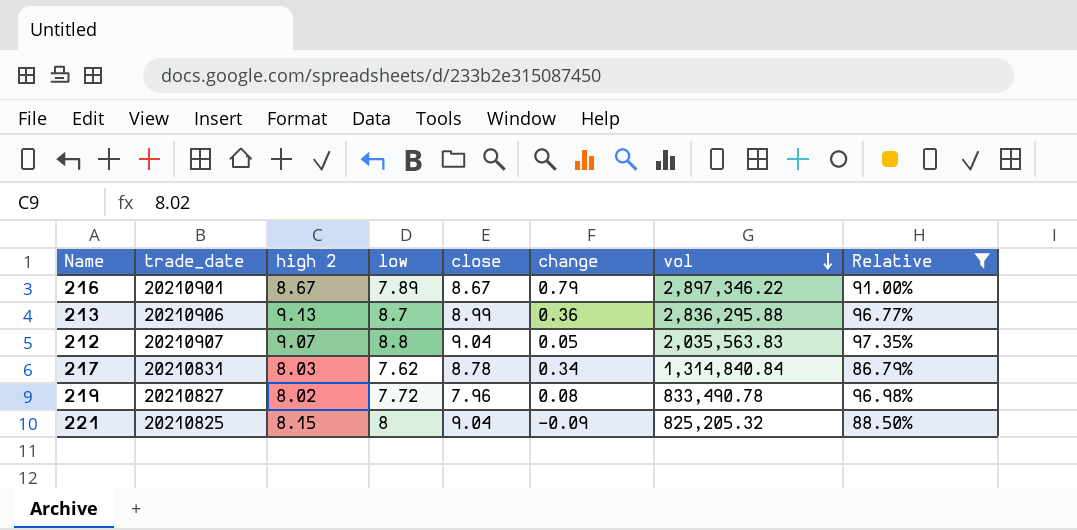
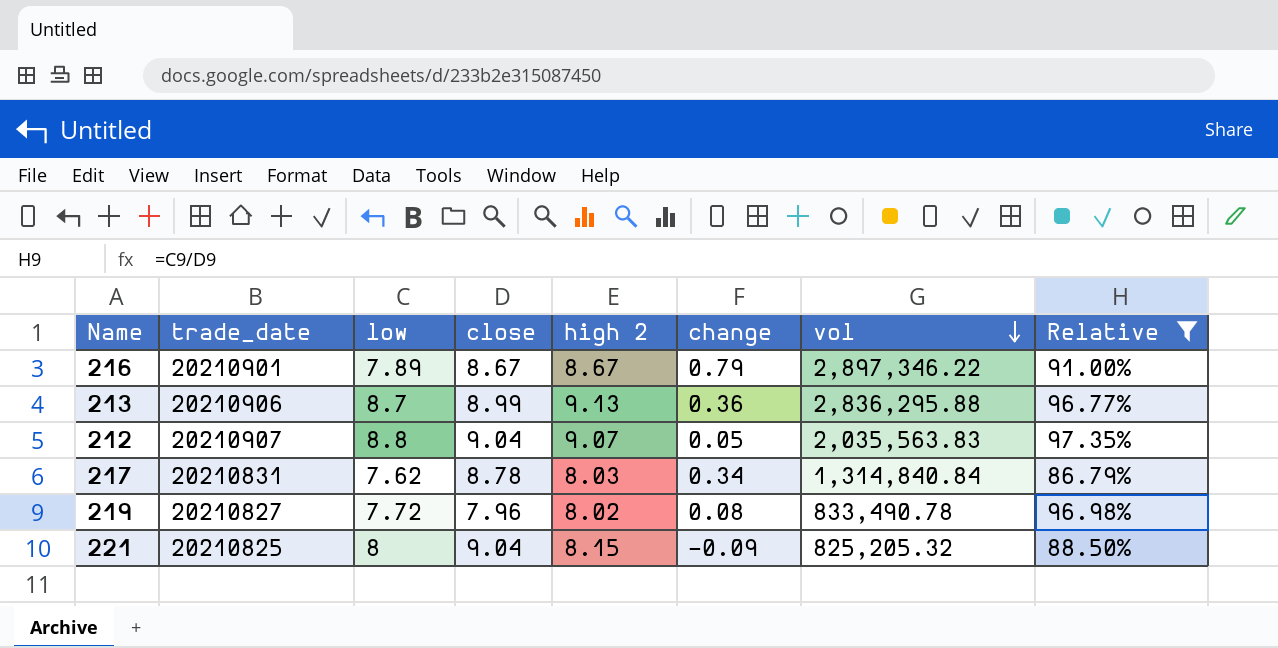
column high 2 | position: 3 -> 5

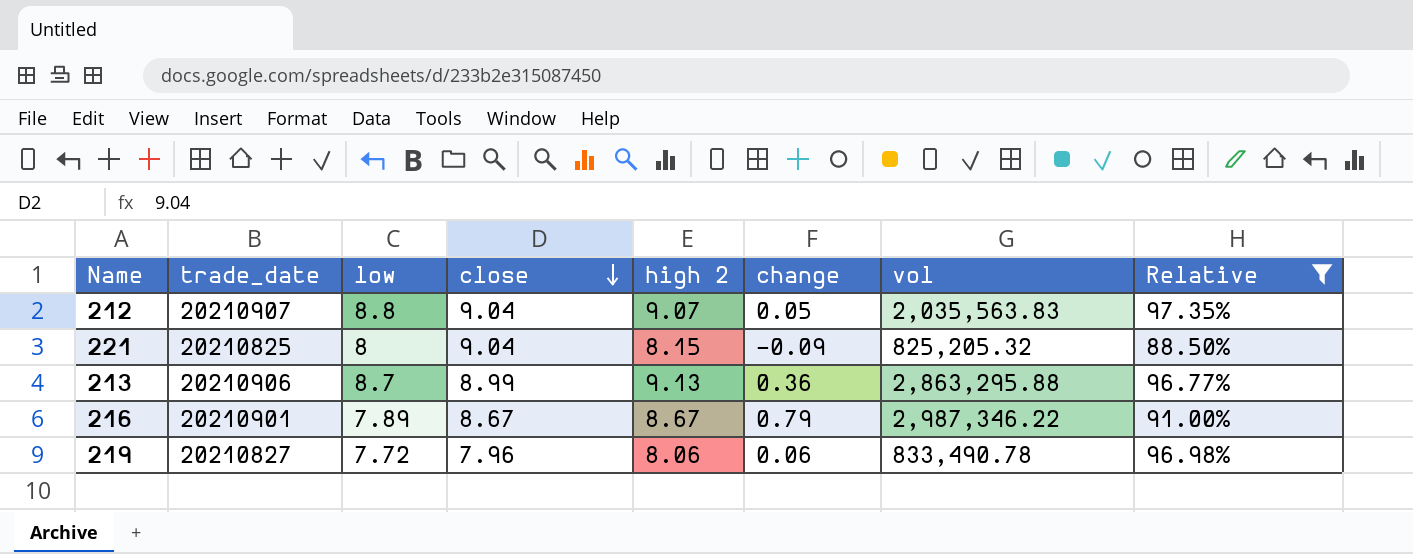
row order: vol descending -> close descending
row 217: 20210831 | 7.62 | 8.78 | 8.03 | 0.34 | 1,314,840.84 | 86.79% -> none
213 | vol: 2,836,295.88 -> 2,863,295.88
216 | vol: 2,897,346.22 -> 2,987,346.22
219 | high 2: 8.02 -> 8.06
219 | change: 0.08 -> 0.06

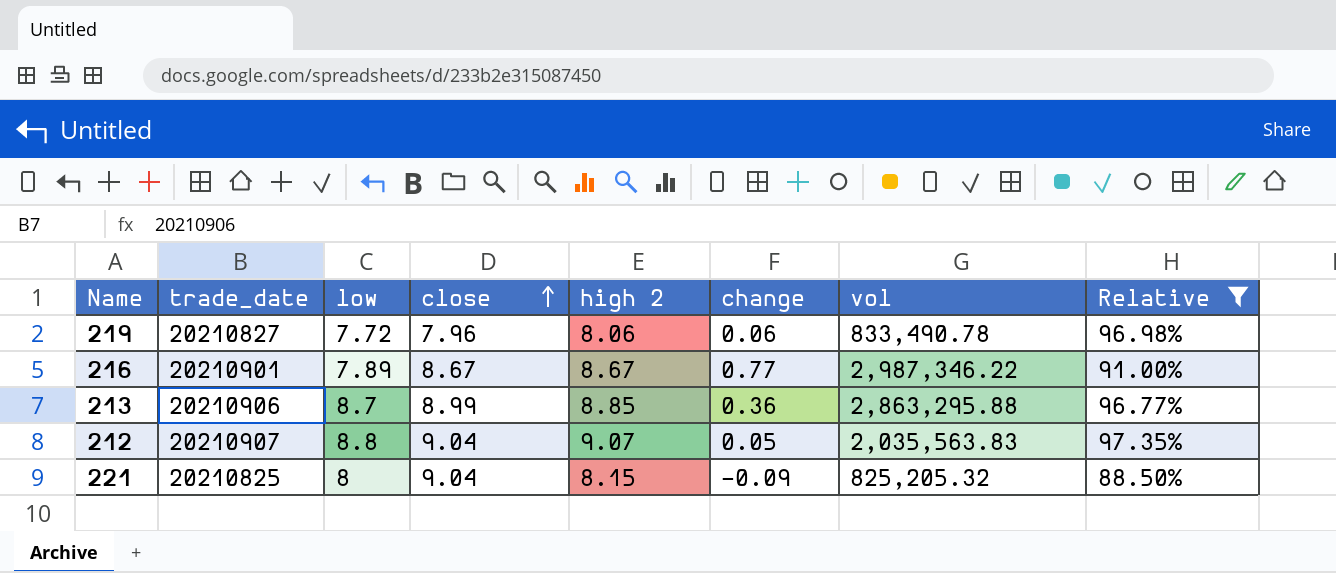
row order: close descending -> close ascending
216 | change: 0.79 -> 0.77
213 | high 2: 9.13 -> 8.85

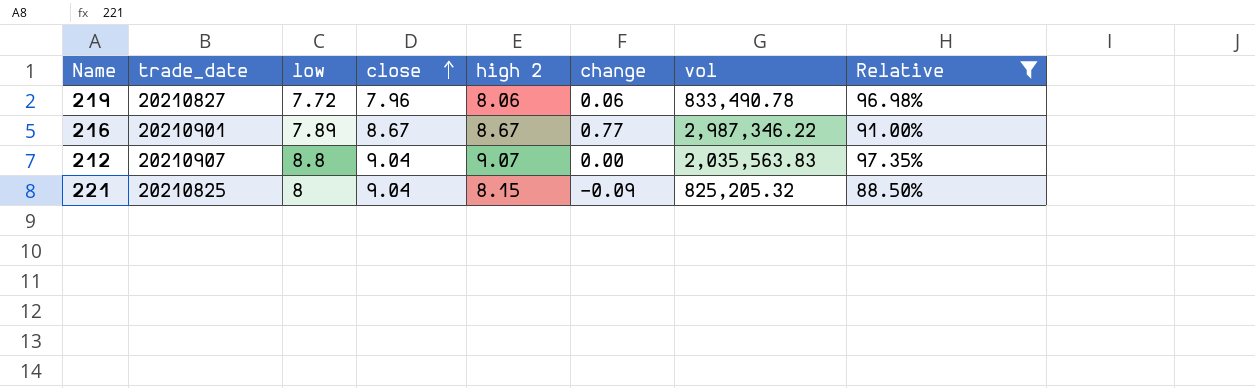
row 213: 20210906 | 8.7 | 8.99 | 8.85 | 0.36 | 2,863,295.88 | 96.77% -> none
212 | change: 0.05 -> 0.00

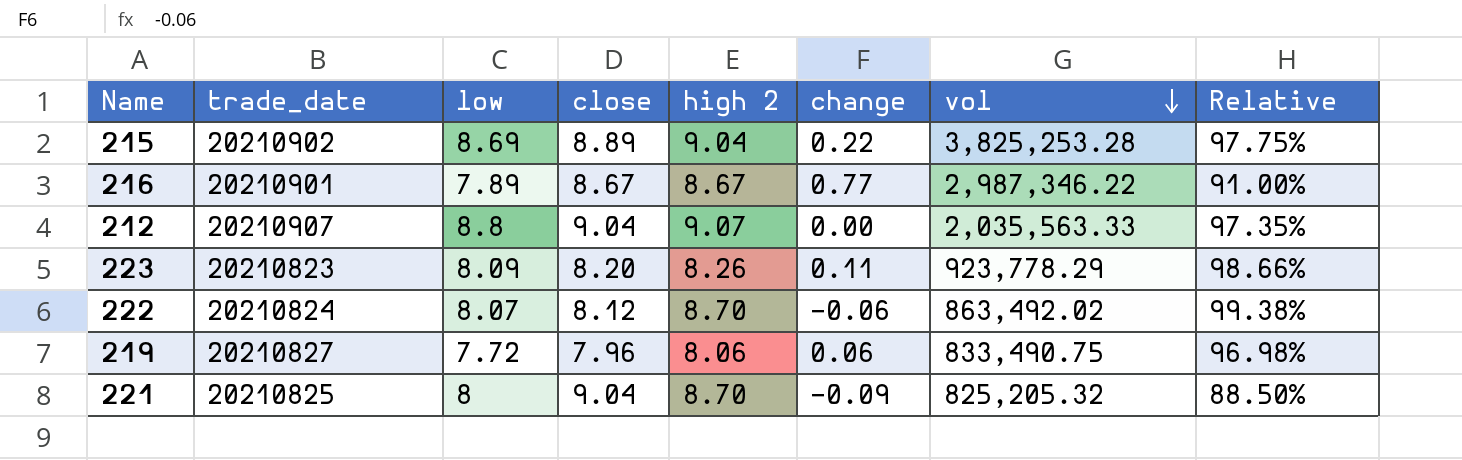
filter: Relative <= 97.35% -> none
row order: close ascending -> vol descending
212 | vol: 2,035,563.83 -> 2,035,563.33
219 | vol: 833,490.78 -> 833,490.75
221 | high 2: 8.15 -> 8.70

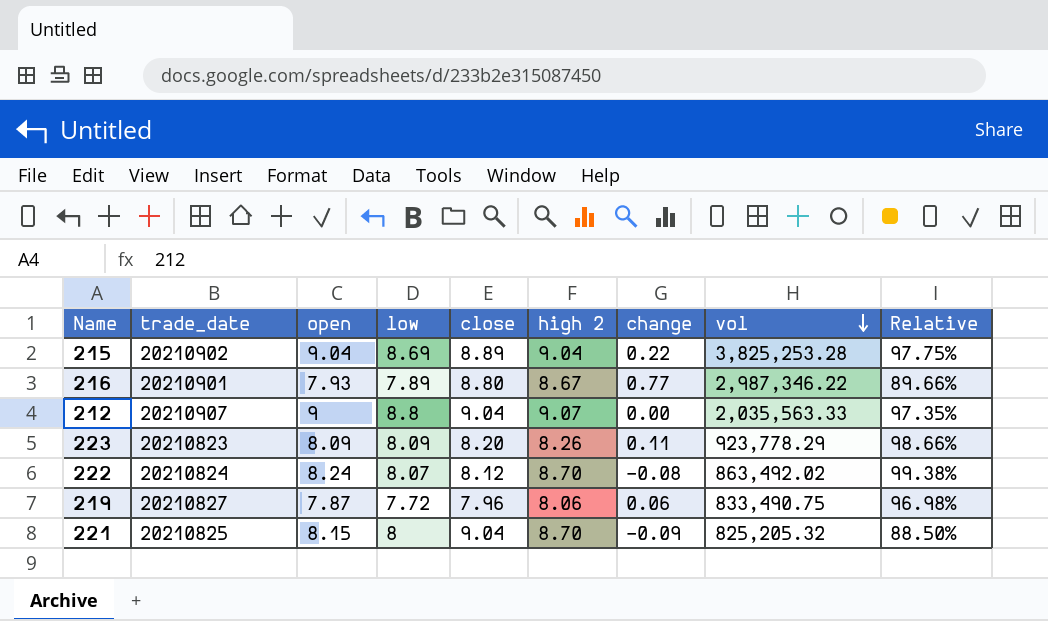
column open | position: none -> 3
216 | close: 8.67 -> 8.80
216 | Relative: 91.00% -> 89.66%
222 | change: -0.06 -> -0.08

